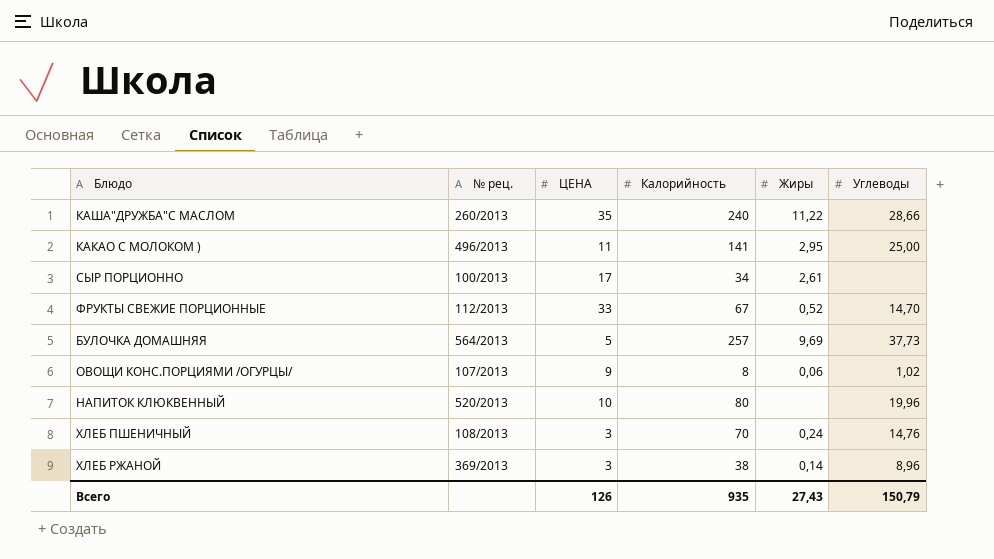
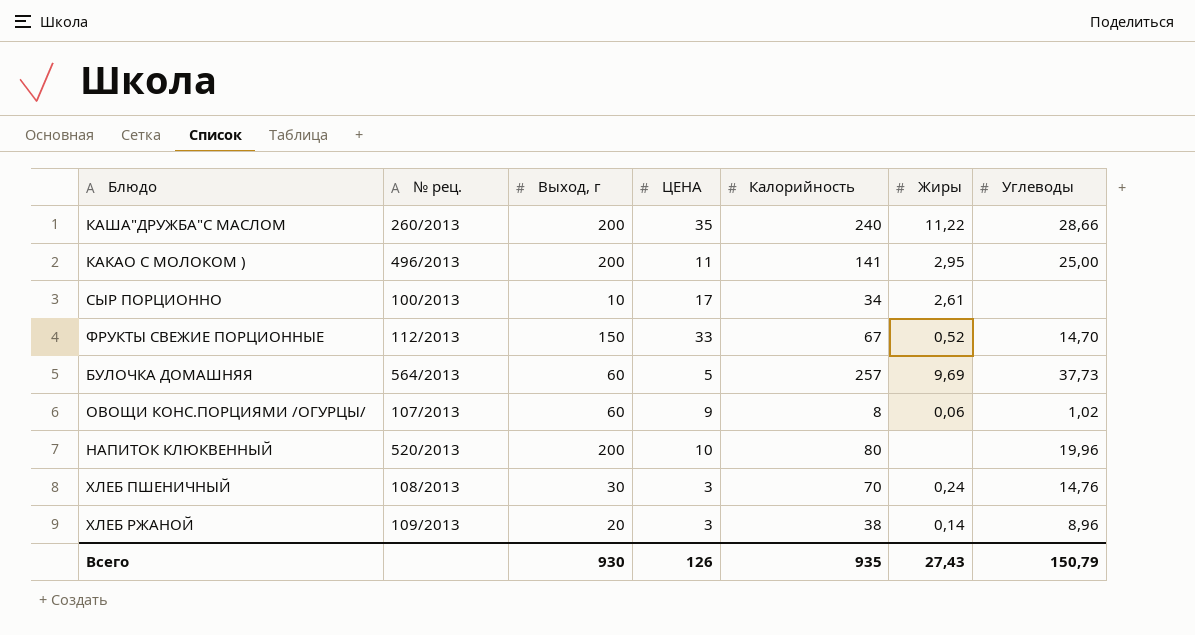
column Выход, г | position: none -> 3
ХЛЕБ РЖАНОЙ | № рец.: 369/2013 -> 109/2013

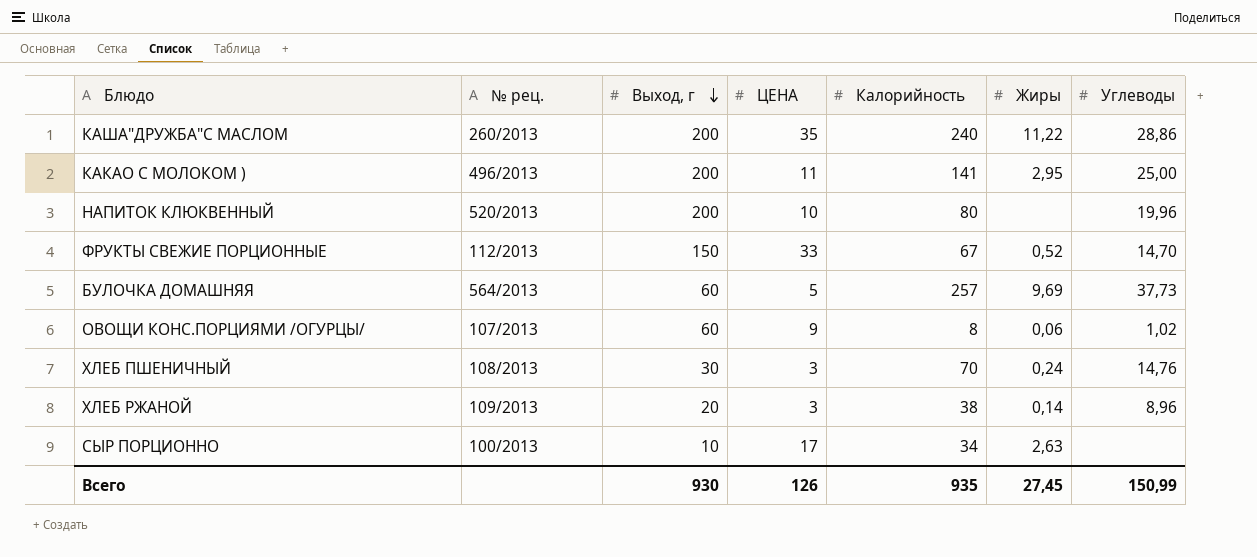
row order: none -> Выход, г descending
КАША"ДРУЖБА"С МАСЛОМ | Углеводы: 28,66 -> 28,86
СЫР ПОРЦИОННО | Жиры: 2,61 -> 2,63
Всего | Жиры: 27,43 -> 27,45
Всего | Углеводы: 150,79 -> 150,99

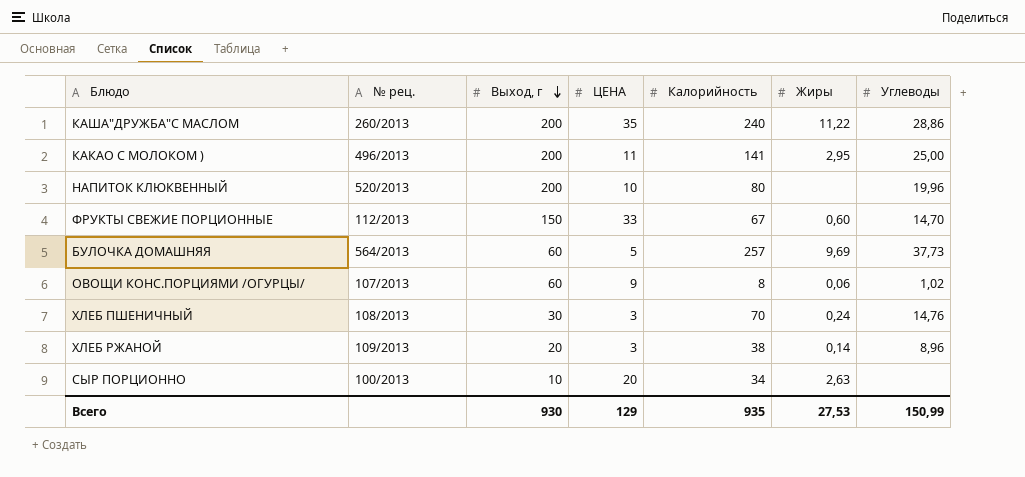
ФРУКТЫ СВЕЖИЕ ПОРЦИОННЫЕ | Жиры: 0,52 -> 0,60
СЫР ПОРЦИОННО | ЦЕНА: 17 -> 20
Всего | ЦЕНА: 126 -> 129
Всего | Жиры: 27,45 -> 27,53

